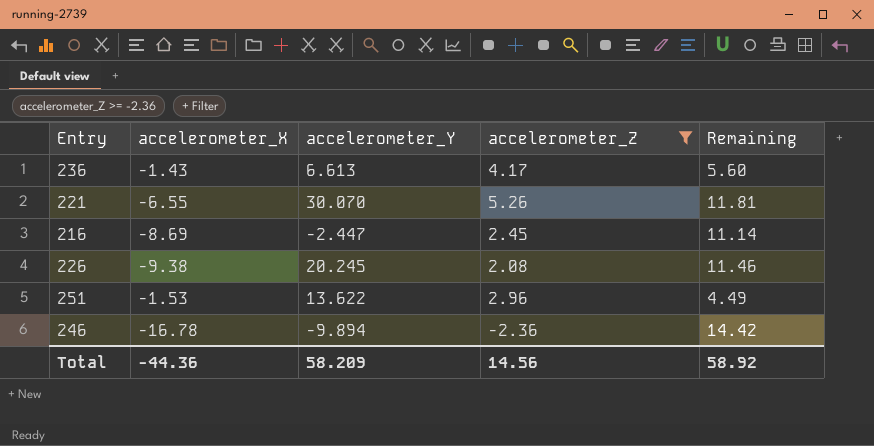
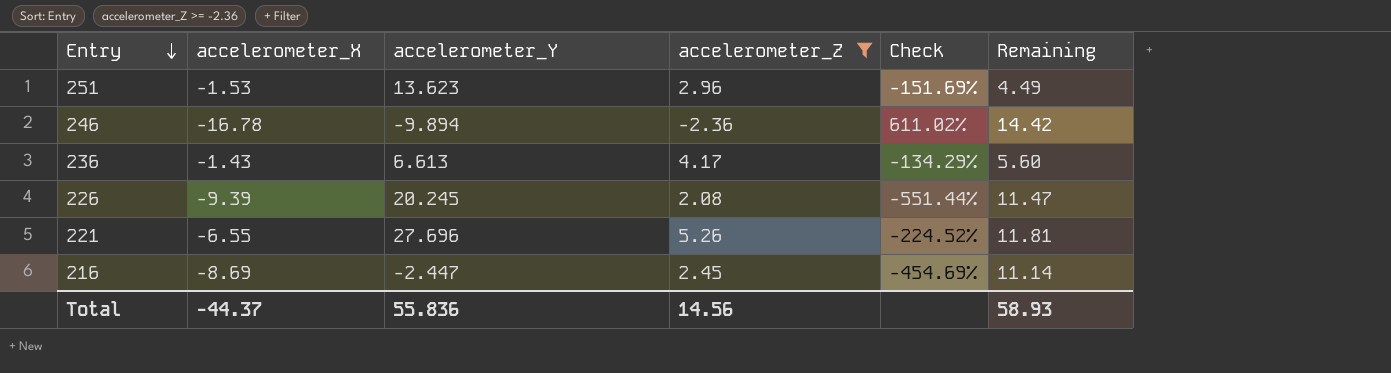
row order: none -> Entry descending
column Check | formula: none -> ([accelerometer_X] - [accelerometer_Z]) / [accelerometer_Z]
251 | accelerometer_Y: 13.622 -> 13.623
226 | accelerometer_X: -9.38 -> -9.39
226 | Remaining: 11.46 -> 11.47
221 | accelerometer_Y: 30.070 -> 27.696
Total | accelerometer_X: -44.36 -> -44.37
Total | accelerometer_Y: 58.209 -> 55.836
Total | Remaining: 58.92 -> 58.93

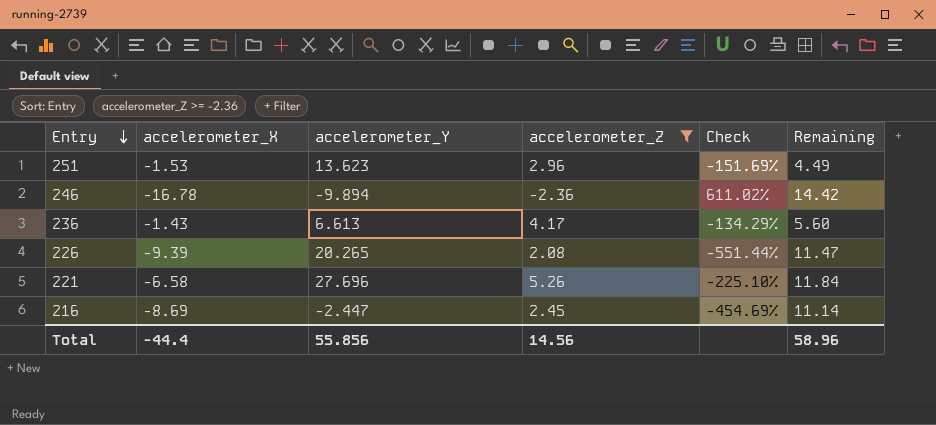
226 | accelerometer_Y: 20.245 -> 20.265
221 | accelerometer_X: -6.55 -> -6.58
221 | Check: -224.52% -> -225.10%
221 | Remaining: 11.81 -> 11.84
Total | accelerometer_X: -44.37 -> -44.4
Total | accelerometer_Y: 55.836 -> 55.856
Total | Remaining: 58.93 -> 58.96

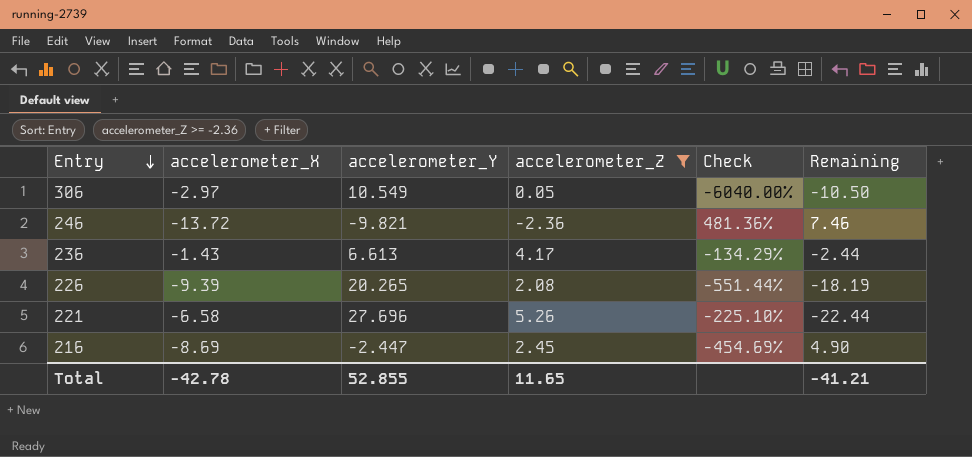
column Remaining | formula: [accelerometer_Z] - [accelerometer_X] -> [accelerometer_Z] - [accelerometer_Y]
row 251: -1.53 | 13.623 | 2.96 | -151.69% | 4.49 -> none
row 306: none -> -2.97 | 10.549 | 0.05 | -6040.00% | -10.50
246 | accelerometer_X: -16.78 -> -13.72
246 | accelerometer_Y: -9.894 -> -9.821
246 | Check: 611.02% -> 481.36%
Total | accelerometer_X: -44.4 -> -42.78
Total | accelerometer_Y: 55.856 -> 52.855
Total | accelerometer_Z: 14.56 -> 11.65
Total | Remaining: 58.96 -> -41.21

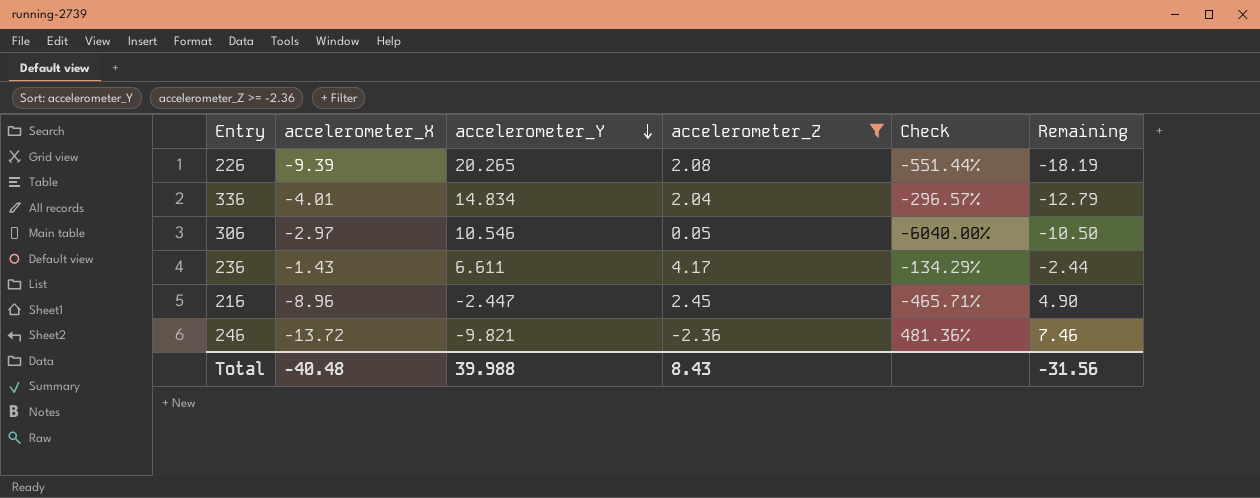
row order: Entry descending -> accelerometer_Y descending
row 221: -6.58 | 27.696 | 5.26 | -225.10% | -22.44 -> none
row 336: none -> -4.01 | 14.834 | 2.04 | -296.57% | -12.79
306 | accelerometer_Y: 10.549 -> 10.546
236 | accelerometer_Y: 6.613 -> 6.611
216 | accelerometer_X: -8.69 -> -8.96
216 | Check: -454.69% -> -465.71%
Total | accelerometer_X: -42.78 -> -40.48
Total | accelerometer_Y: 52.855 -> 39.988
Total | accelerometer_Z: 11.65 -> 8.43
Total | Remaining: -41.21 -> -31.56

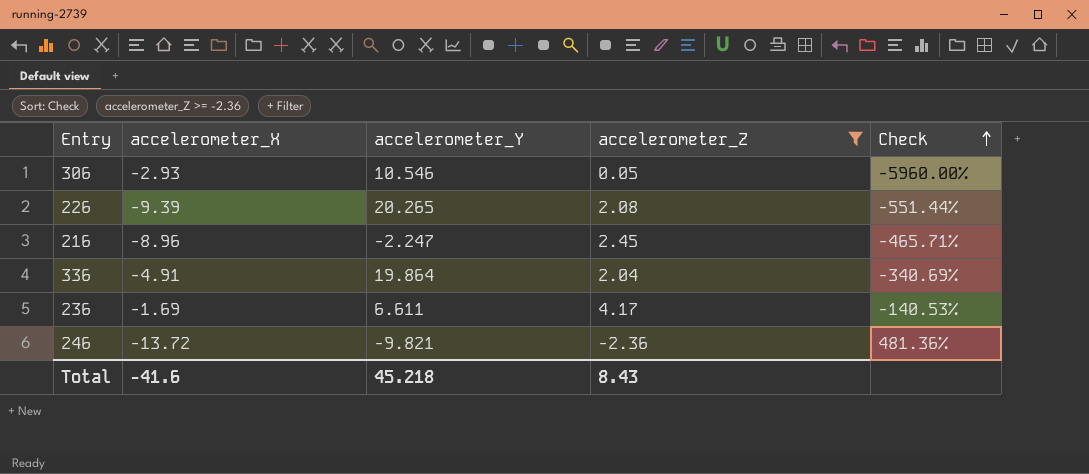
row order: accelerometer_Y descending -> Check ascending
column Remaining | formula: [accelerometer_Z] - [accelerometer_Y] -> none
306 | accelerometer_X: -2.97 -> -2.93
306 | Check: -6040.00% -> -5960.00%
216 | accelerometer_Y: -2.447 -> -2.247
336 | accelerometer_X: -4.01 -> -4.91
336 | accelerometer_Y: 14.834 -> 19.864
336 | Check: -296.57% -> -340.69%
236 | accelerometer_X: -1.43 -> -1.69
236 | Check: -134.29% -> -140.53%
Total | accelerometer_X: -40.48 -> -41.6
Total | accelerometer_Y: 39.988 -> 45.218

